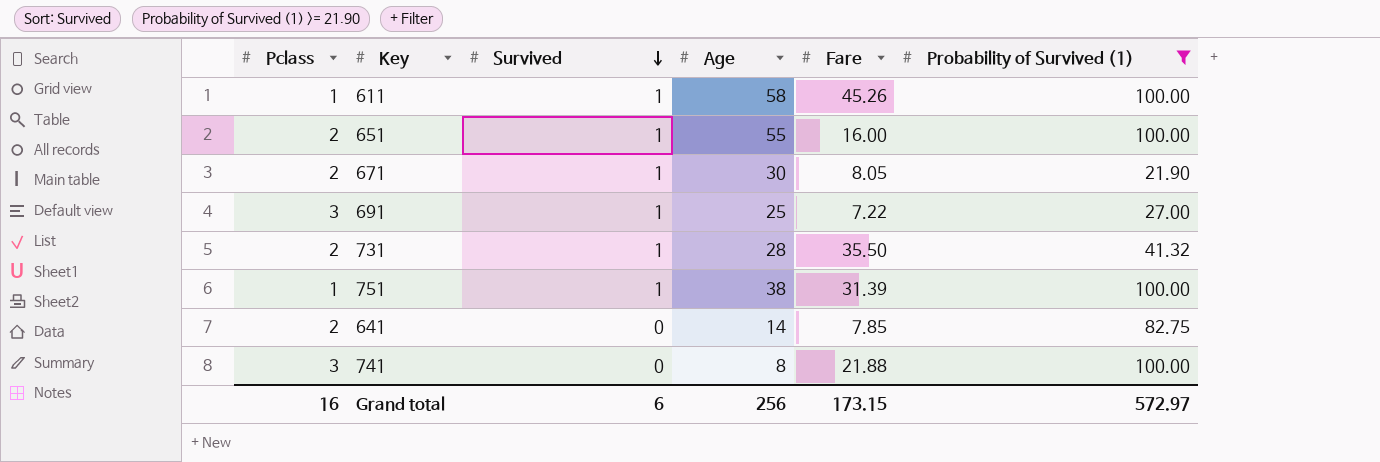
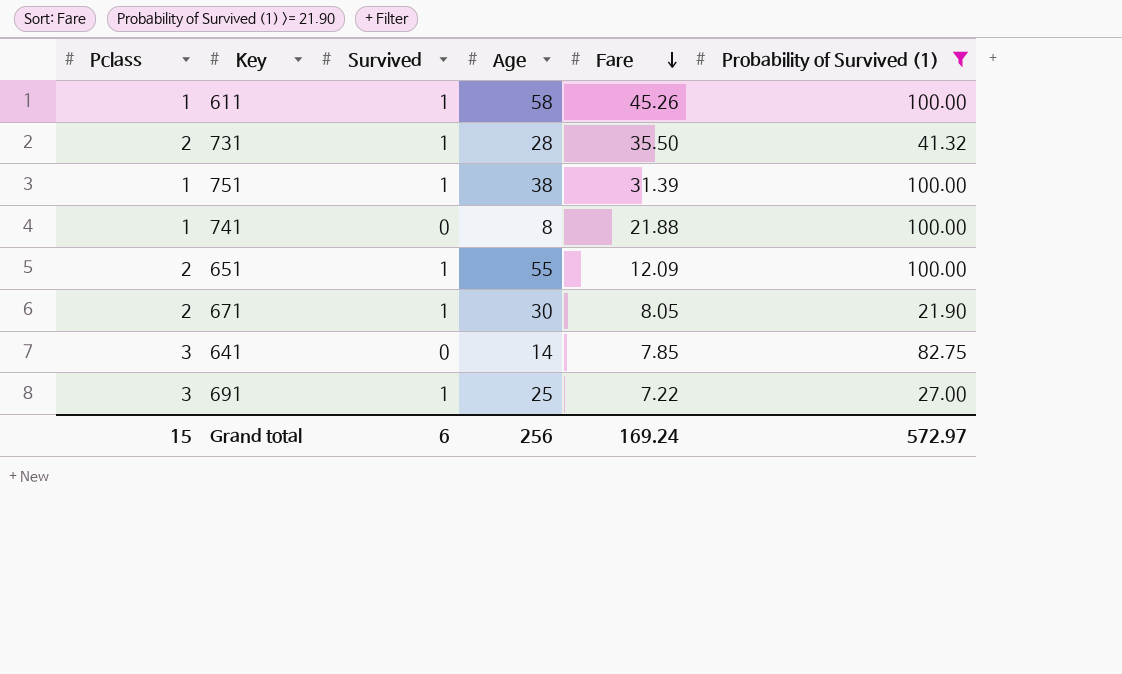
row order: Survived descending -> Fare descending
741 | Pclass: 3 -> 1
651 | Fare: 16.00 -> 12.09
641 | Pclass: 2 -> 3
Grand total | Pclass: 16 -> 15
Grand total | Fare: 173.15 -> 169.24

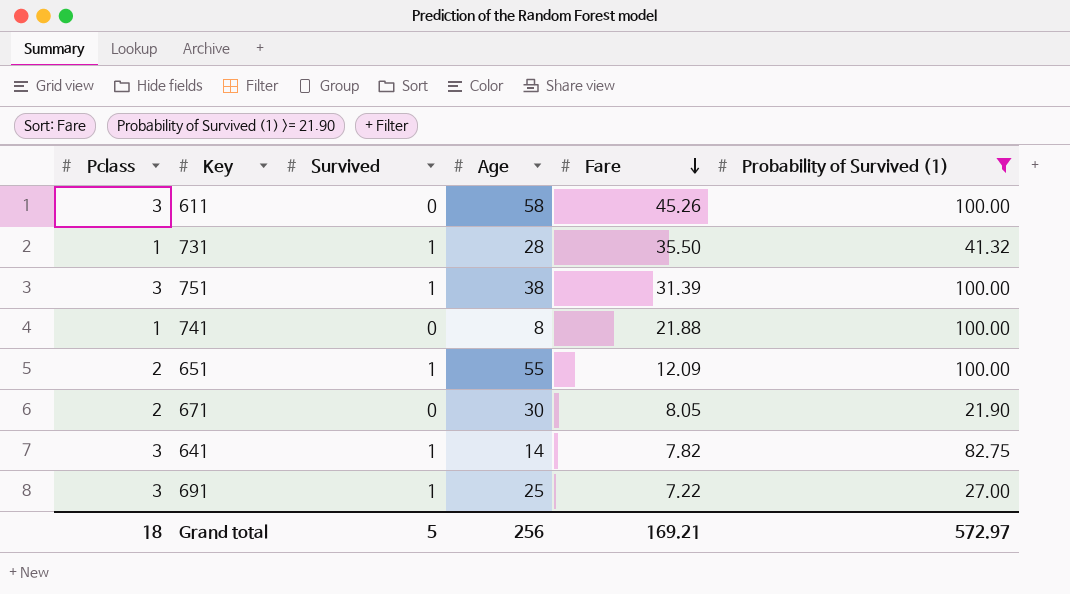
611 | Pclass: 1 -> 3
611 | Survived: 1 -> 0
731 | Pclass: 2 -> 1
751 | Pclass: 1 -> 3
671 | Survived: 1 -> 0
641 | Survived: 0 -> 1
641 | Fare: 7.85 -> 7.82
Grand total | Pclass: 15 -> 18
Grand total | Survived: 6 -> 5
Grand total | Fare: 169.24 -> 169.21

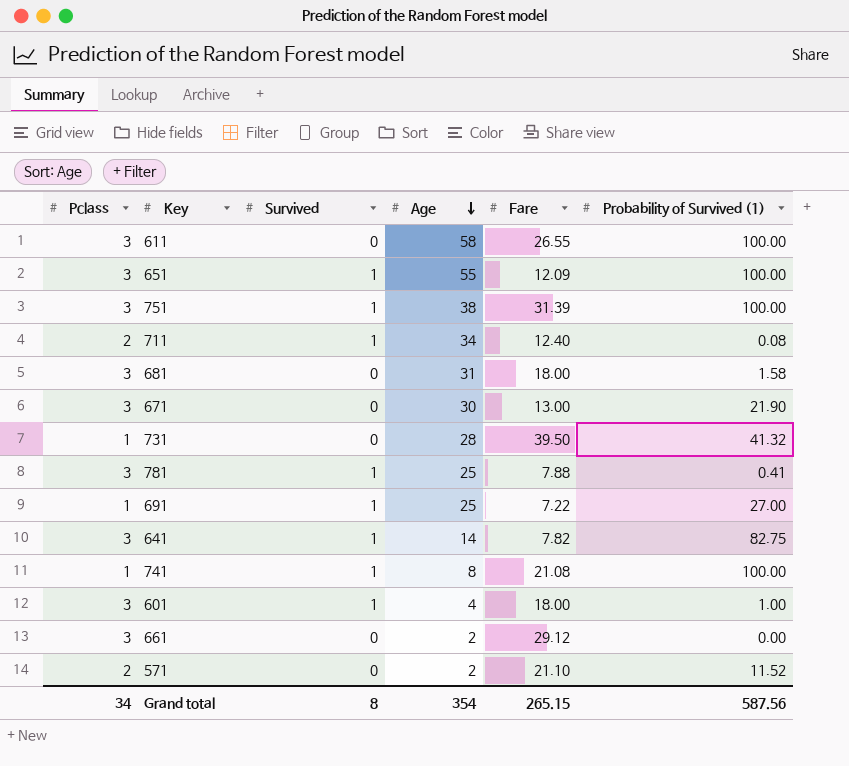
filter: Probability of Survived (1) >= 21.90 -> none
row order: Fare descending -> Age descending
611 | Fare: 45.26 -> 26.55
651 | Pclass: 2 -> 3
671 | Pclass: 2 -> 3
671 | Fare: 8.05 -> 13.00
731 | Survived: 1 -> 0
731 | Fare: 35.50 -> 39.50
691 | Pclass: 3 -> 1
741 | Survived: 0 -> 1
741 | Fare: 21.88 -> 21.08
Grand total | Pclass: 18 -> 34
Grand total | Survived: 5 -> 8
Grand total | Age: 256 -> 354
Grand total | Fare: 169.21 -> 265.15
Grand total | Probability of Survived (1): 572.97 -> 587.56

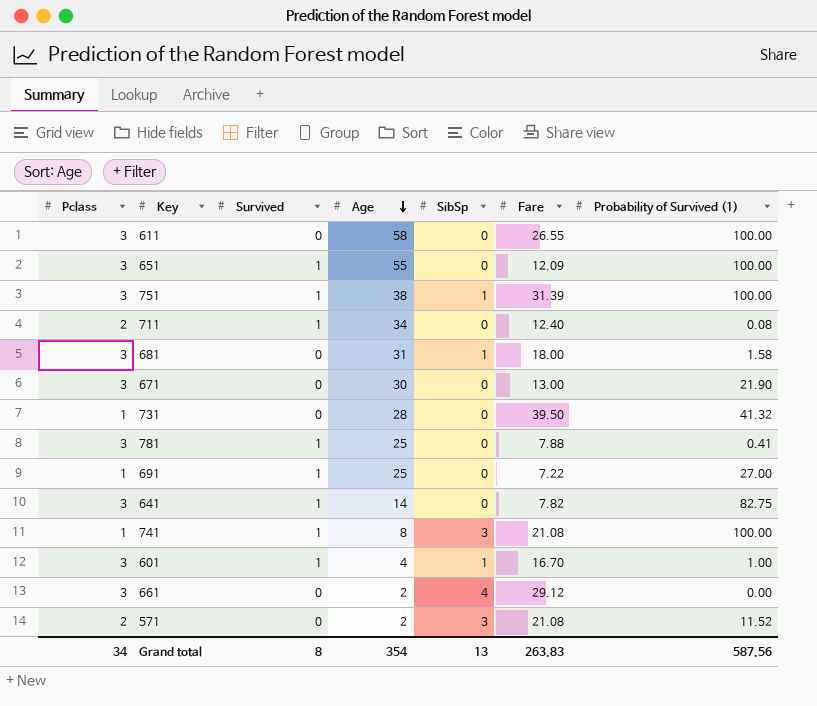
column SibSp | position: none -> 5
601 | Fare: 18.00 -> 16.70
571 | Fare: 21.10 -> 21.08
Grand total | Fare: 265.15 -> 263.83

